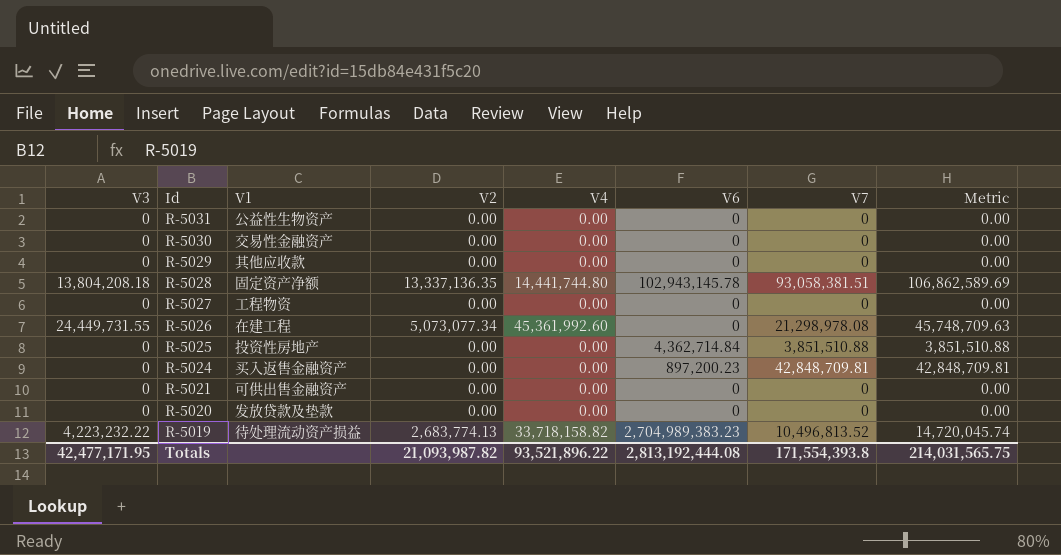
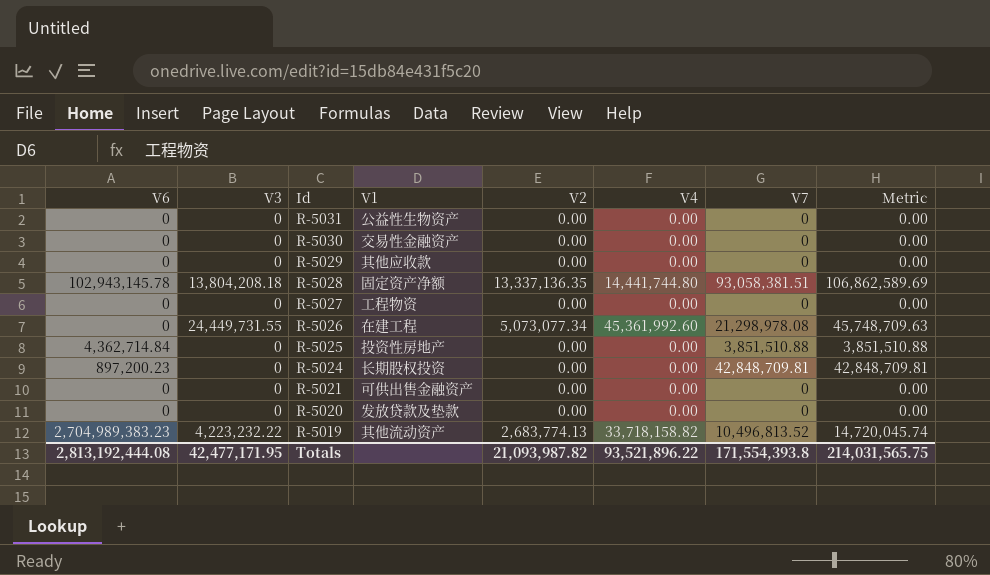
column V6 | position: 6 -> 1
R-5024 | V1: 买入返售金融资产 -> 长期股权投资
R-5019 | V1: 待处理流动资产损益 -> 其他流动资产

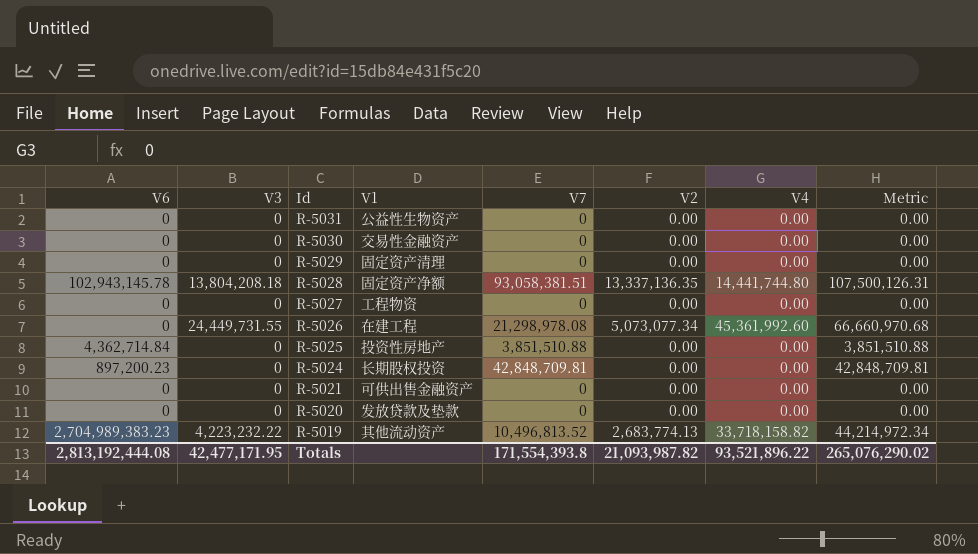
column V7 | position: 7 -> 5
column Metric | formula: [V3] + [V7] -> [V7] + [V4]
R-5029 | V1: 其他应收款 -> 固定资产清理
Totals | Metric: 214,031,565.75 -> 265,076,290.02

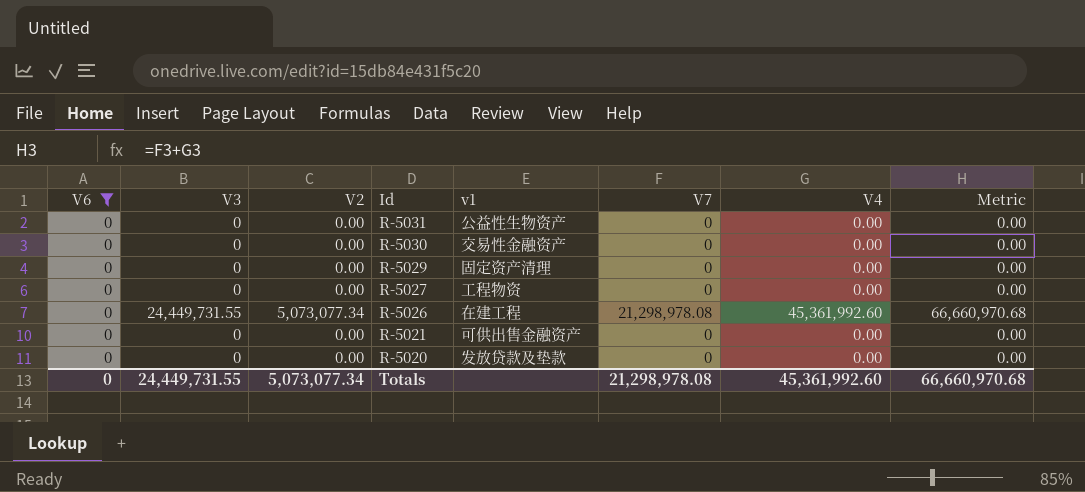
filter: none -> V6 = 0
column V2 | position: 6 -> 3
column name: V1 -> v1
Totals | V6: 2,813,192,444.08 -> 0
Totals | V3: 42,477,171.95 -> 24,449,731.55
Totals | V2: 21,093,987.82 -> 5,073,077.34
Totals | V7: 171,554,393.8 -> 21,298,978.08
Totals | V4: 93,521,896.22 -> 45,361,992.60
Totals | Metric: 265,076,290.02 -> 66,660,970.68

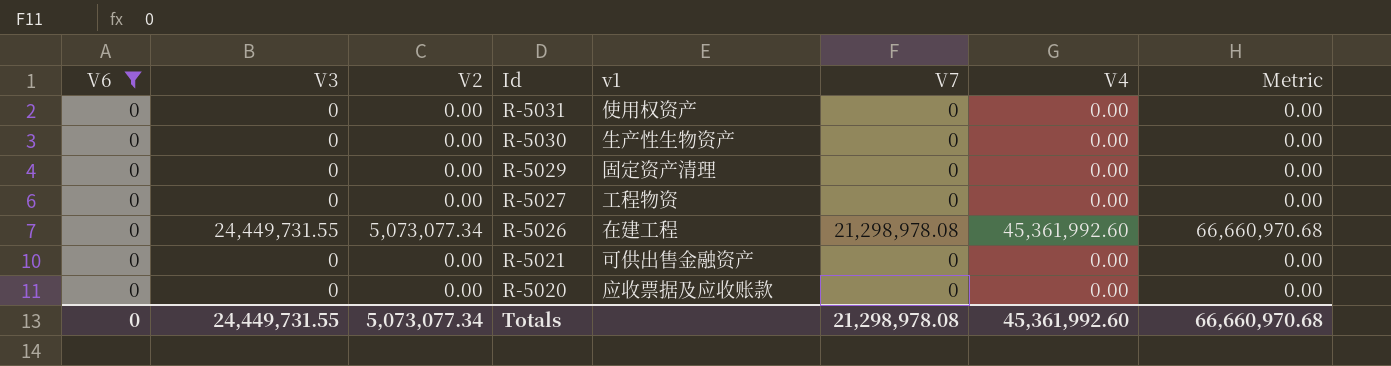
R-5031 | v1: 公益性生物资产 -> 使用权资产
R-5030 | v1: 交易性金融资产 -> 生产性生物资产
R-5020 | v1: 发放贷款及垫款 -> 应收票据及应收账款

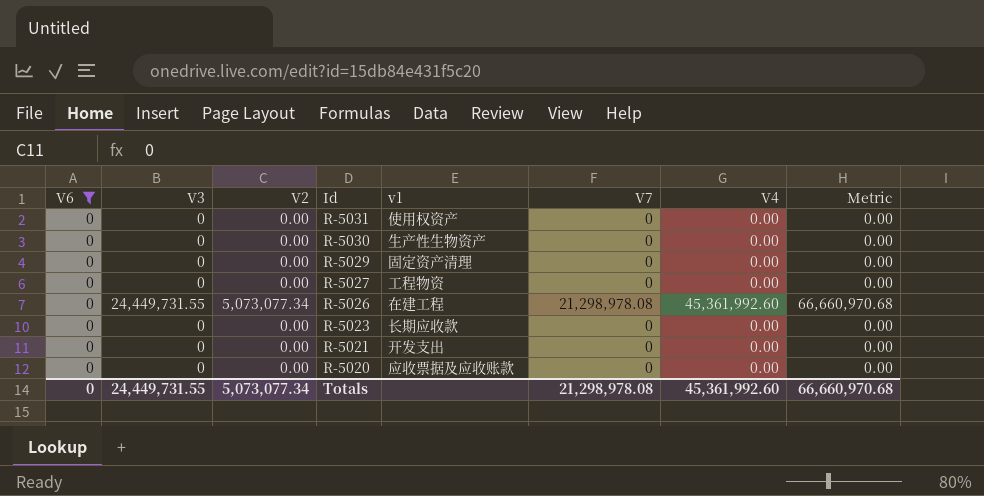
row R-5023: none -> 0 | 0 | 0.00 | 长期应收款 | 0 | 0.00 | 0.00
R-5021 | v1: 可供出售金融资产 -> 开发支出

